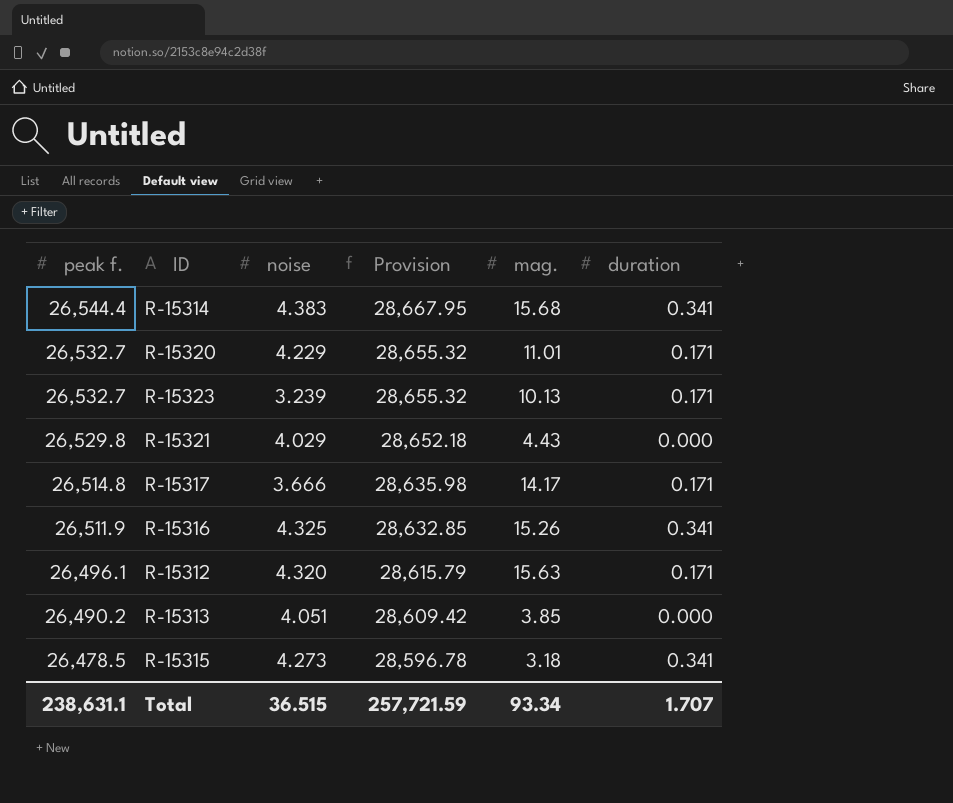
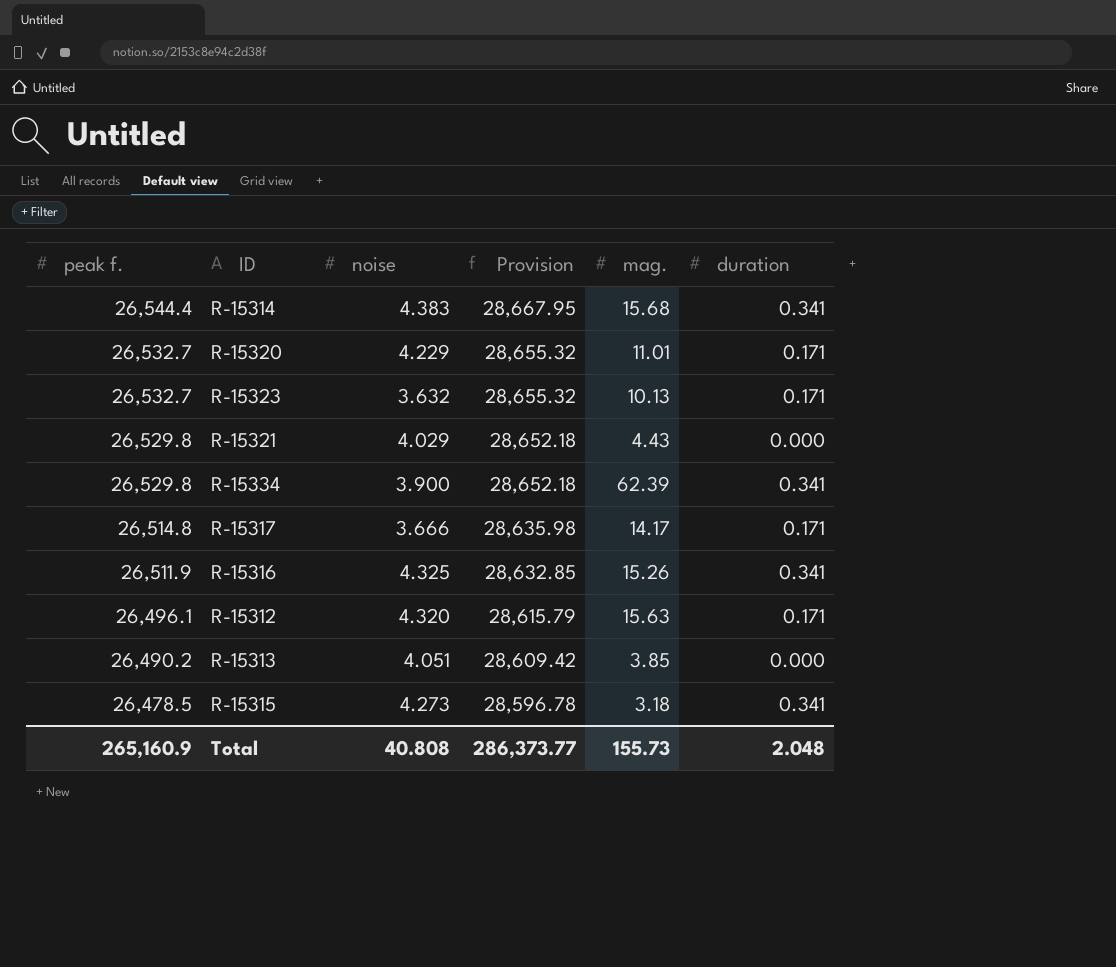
R-15323 | noise: 3.239 -> 3.632
row R-15334: none -> 26,529.8 | 3.900 | 28,652.18 | 62.39 | 0.341
Total | peak f.: 238,631.1 -> 265,160.9
Total | noise: 36.515 -> 40.808
Total | Provision: 257,721.59 -> 286,373.77
Total | mag.: 93.34 -> 155.73
Total | duration: 1.707 -> 2.048

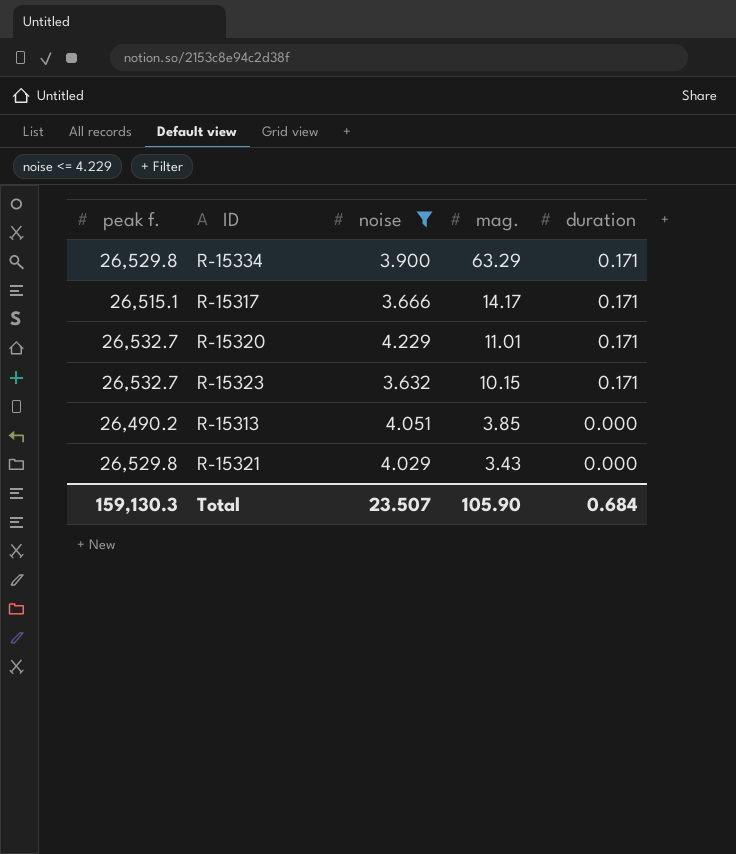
filter: none -> noise <= 4.229
row order: peak f. descending -> mag. descending
column Provision | formula: [peak f.] * 1.08 -> none
R-15334 | mag.: 62.39 -> 63.29
R-15334 | duration: 0.341 -> 0.171
R-15317 | peak f.: 26,514.8 -> 26,515.1
R-15323 | mag.: 10.13 -> 10.15
R-15321 | mag.: 4.43 -> 3.43
Total | peak f.: 265,160.9 -> 159,130.3
Total | noise: 40.808 -> 23.507
Total | mag.: 155.73 -> 105.90
Total | duration: 2.048 -> 0.684

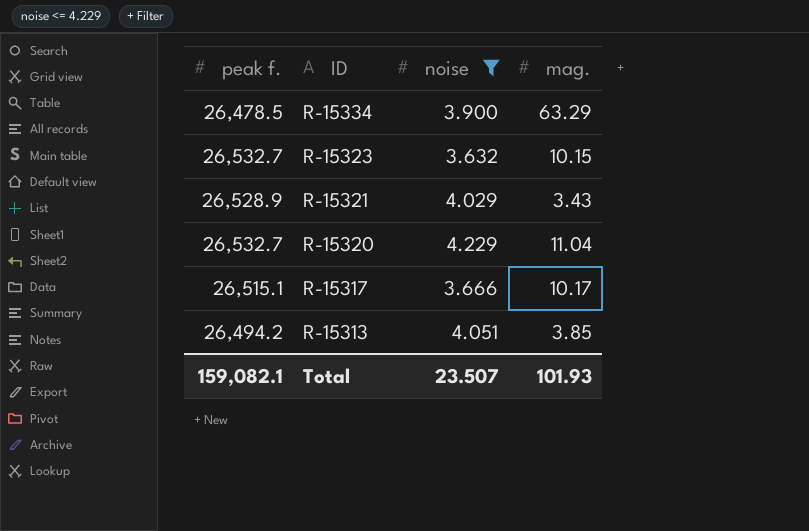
row order: mag. descending -> ID descending
column duration | position: 5 -> none
R-15334 | peak f.: 26,529.8 -> 26,478.5
R-15321 | peak f.: 26,529.8 -> 26,528.9
R-15320 | mag.: 11.01 -> 11.04
R-15317 | mag.: 14.17 -> 10.17
R-15313 | peak f.: 26,490.2 -> 26,494.2
Total | peak f.: 159,130.3 -> 159,082.1
Total | mag.: 105.90 -> 101.93

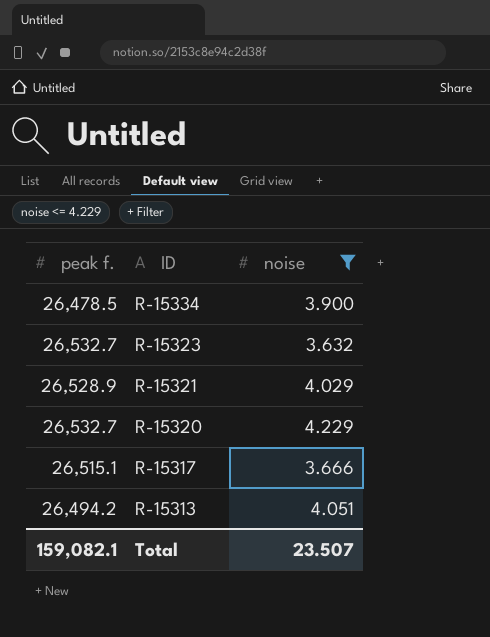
column mag. | position: 4 -> none

